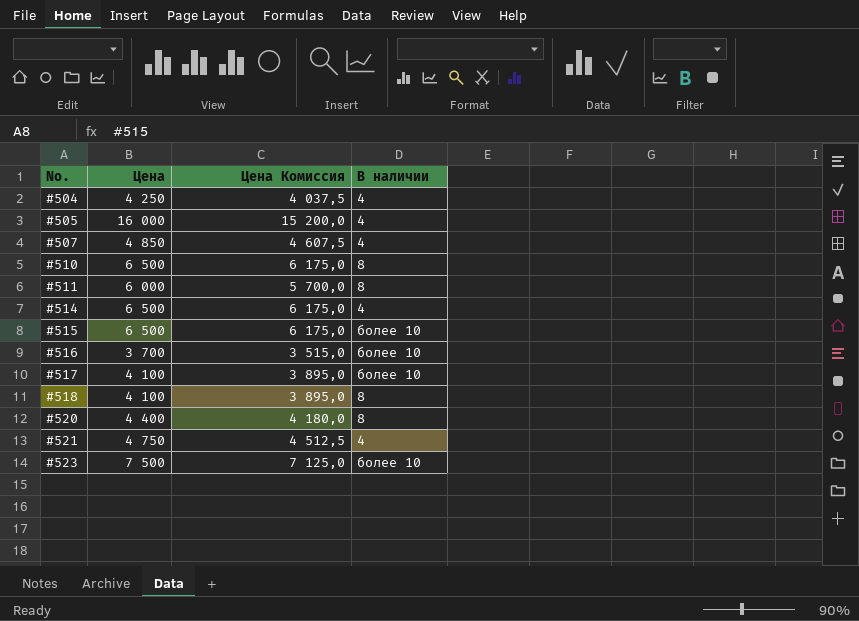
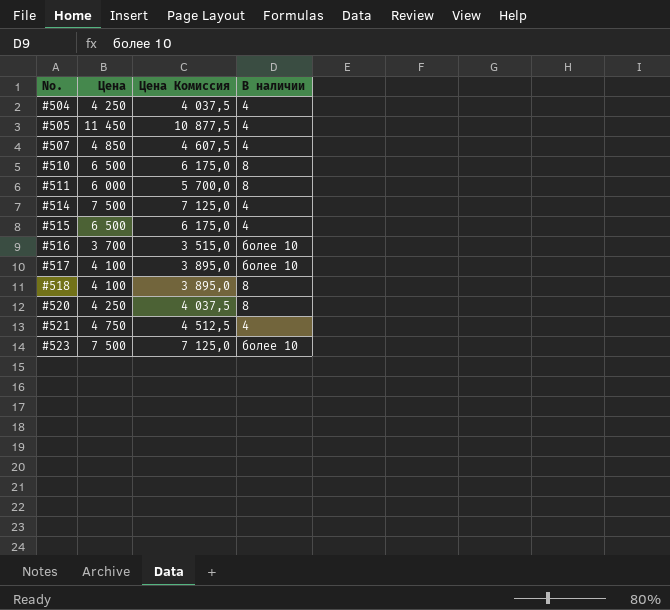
#505 | Цена: 16 000 -> 11 450
#505 | Цена Комиссия: 15 200,0 -> 10 877,5
#514 | Цена: 6 500 -> 7 500
#514 | Цена Комиссия: 6 175,0 -> 7 125,0
#515 | В наличии: более 10 -> 4
#520 | Цена: 4 400 -> 4 250
#520 | Цена Комиссия: 4 180,0 -> 4 037,5

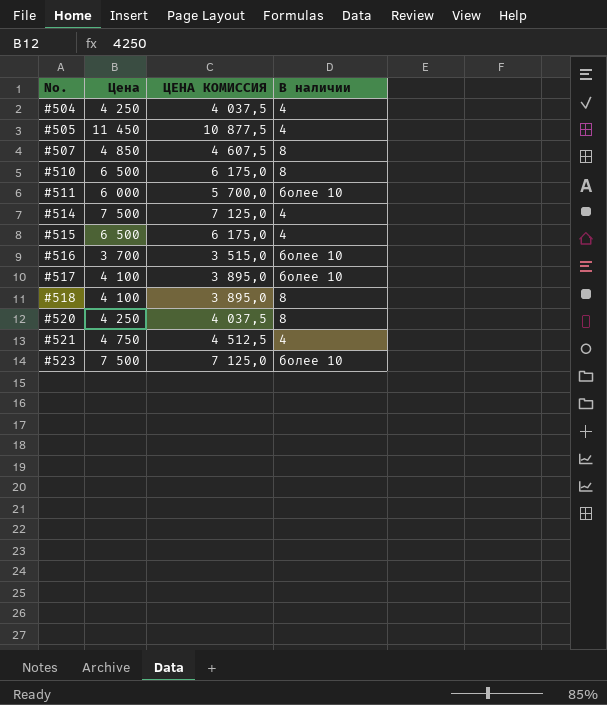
column name: Цена Комиссия -> ЦЕНА КОМИССИЯ
#507 | В наличии: 4 -> 8
#511 | В наличии: 8 -> более 10

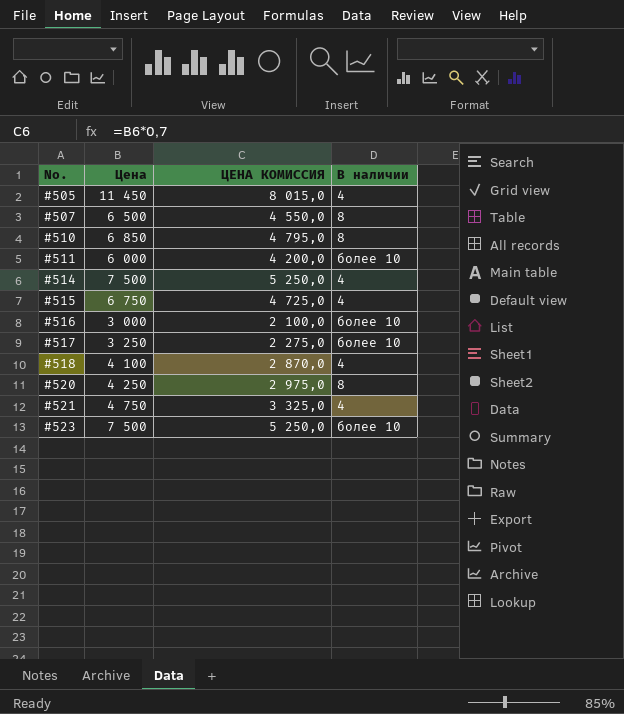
column ЦЕНА КОМИССИЯ | formula: [Цена] * 0,95 -> [Цена] * 0,7
row #504: 4 250 | 4 037,5 | 4 -> none
#507 | Цена: 4 850 -> 6 500
#510 | Цена: 6 500 -> 6 850
#515 | Цена: 6 500 -> 6 750
#516 | Цена: 3 700 -> 3 000
#517 | Цена: 4 100 -> 3 250
#518 | В наличии: 8 -> 4

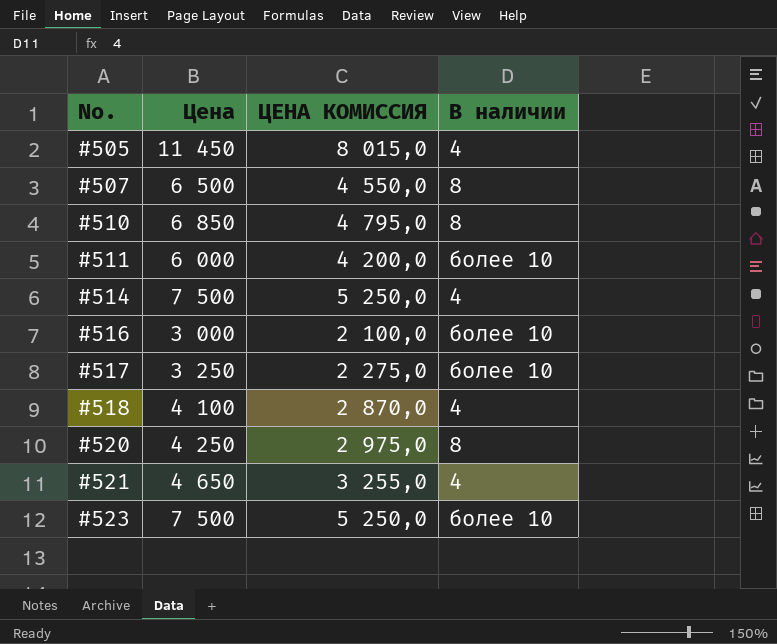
row #515: 6 750 | 4 725,0 | 4 -> none
#521 | Цена: 4 750 -> 4 650
#521 | ЦЕНА КОМИССИЯ: 3 325,0 -> 3 255,0

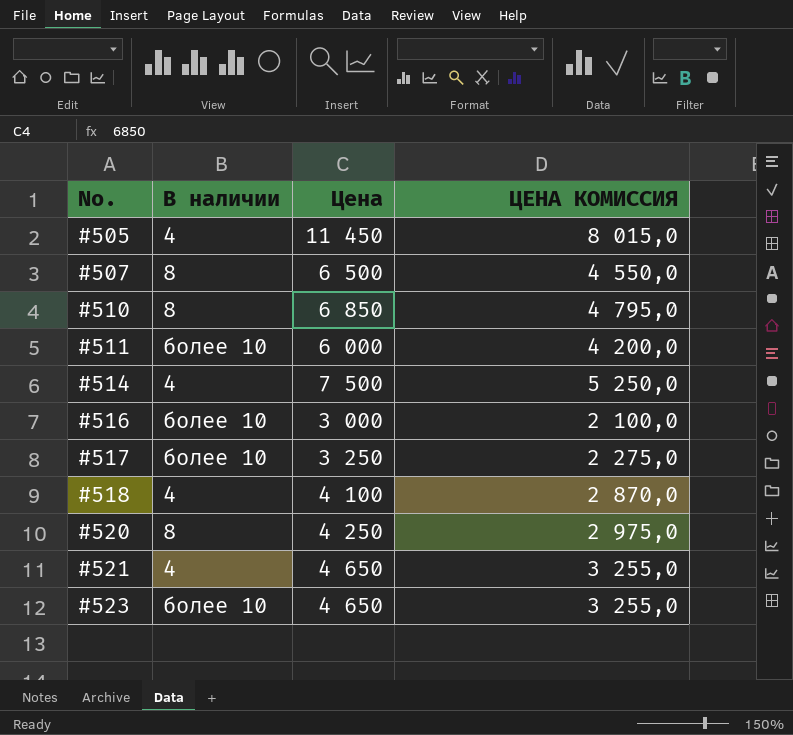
column В наличии | position: 4 -> 2
#523 | Цена: 7 500 -> 4 650
#523 | ЦЕНА КОМИССИЯ: 5 250,0 -> 3 255,0

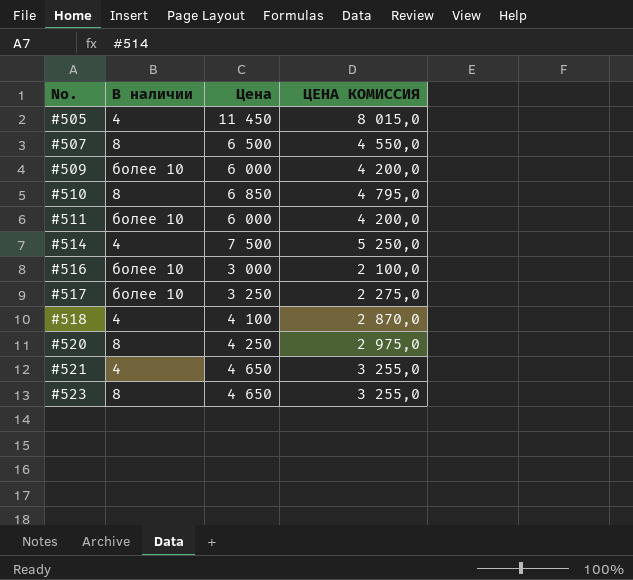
row #509: none -> более 10 | 6 000 | 4 200,0
#523 | В наличии: более 10 -> 8

